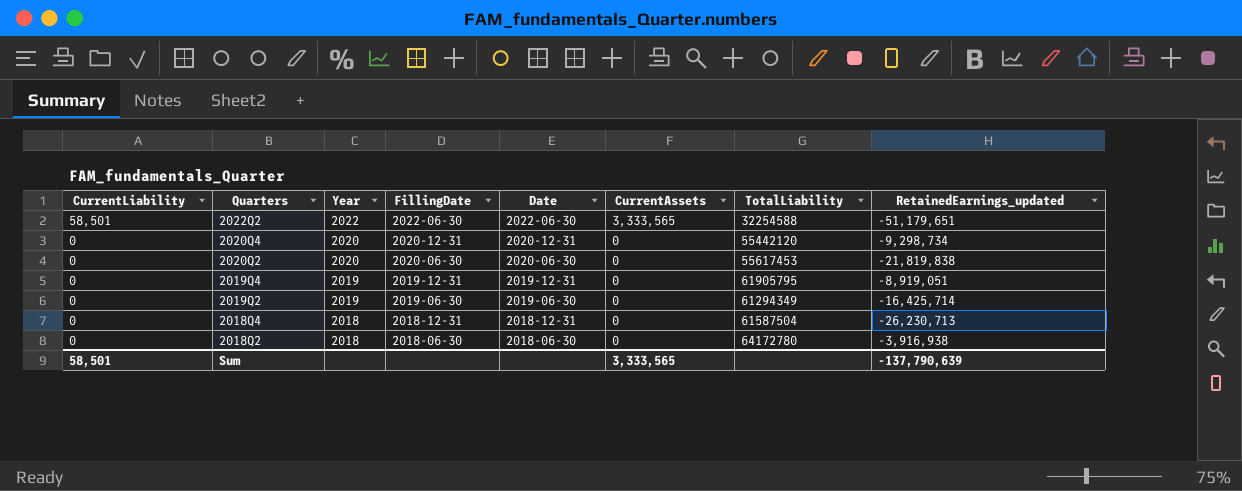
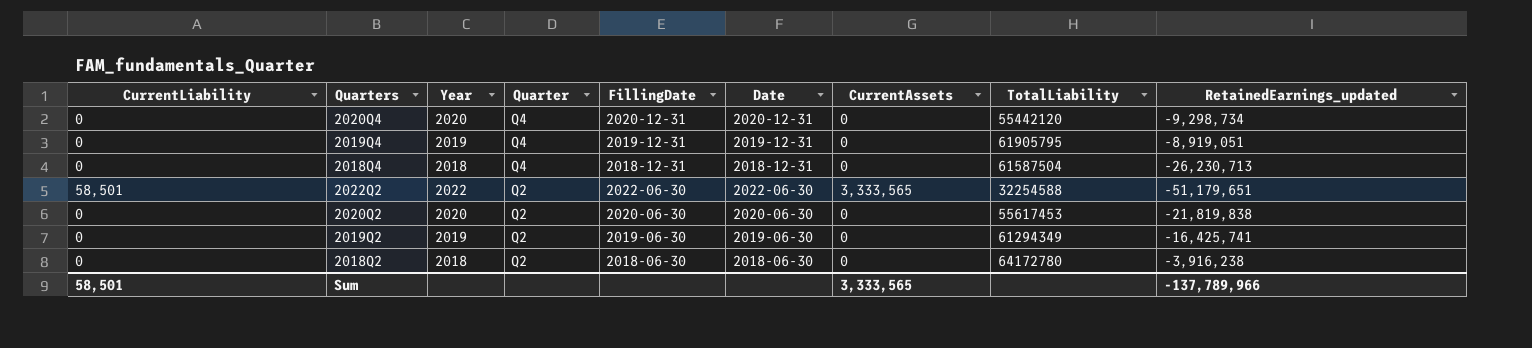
row order: CurrentLiability descending -> Quarter descending
column Quarter | position: none -> 4
2019Q2 | RetainedEarnings_updated: -16,425,714 -> -16,425,741
2018Q2 | RetainedEarnings_updated: -3,916,938 -> -3,916,238
Sum | RetainedEarnings_updated: -137,790,639 -> -137,789,966

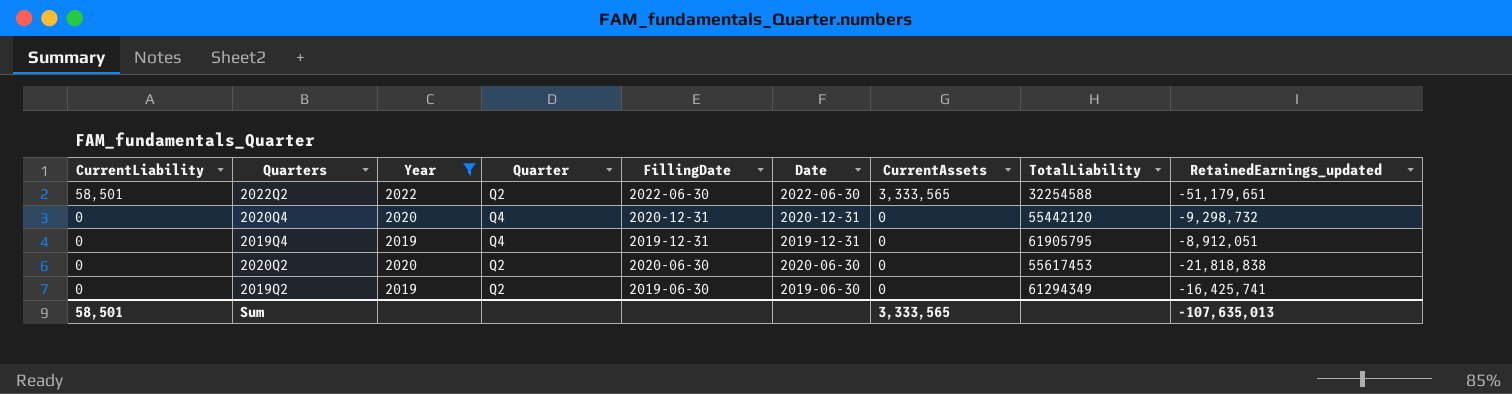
filter: none -> Year != 2018
row order: Quarter descending -> CurrentLiability descending
2020Q4 | RetainedEarnings_updated: -9,298,734 -> -9,298,732
2019Q4 | RetainedEarnings_updated: -8,919,051 -> -8,912,051
2020Q2 | RetainedEarnings_updated: -21,819,838 -> -21,818,838
Sum | RetainedEarnings_updated: -137,789,966 -> -107,635,013

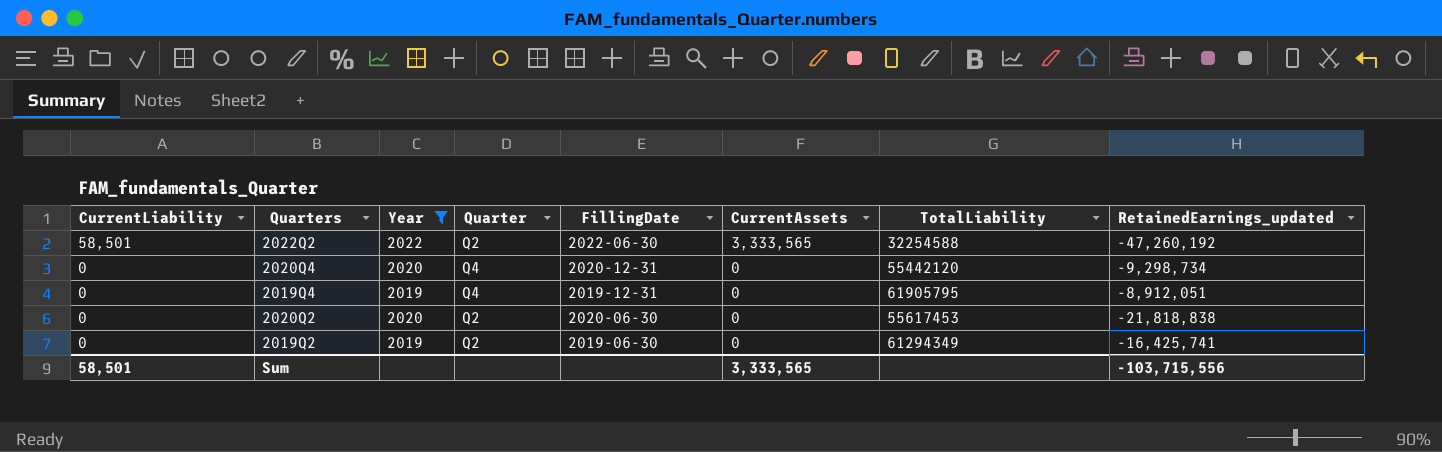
column Date | position: 6 -> none
2022Q2 | RetainedEarnings_updated: -51,179,651 -> -47,260,192
2020Q4 | RetainedEarnings_updated: -9,298,732 -> -9,298,734
Sum | RetainedEarnings_updated: -107,635,013 -> -103,715,556

